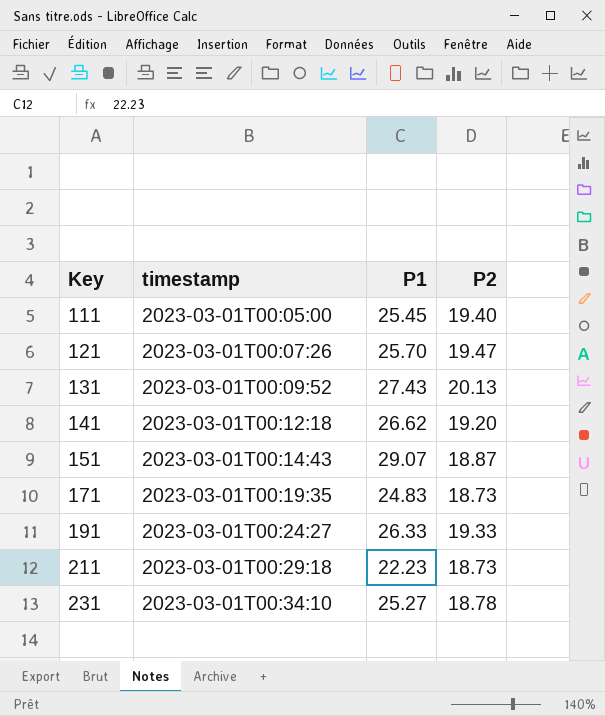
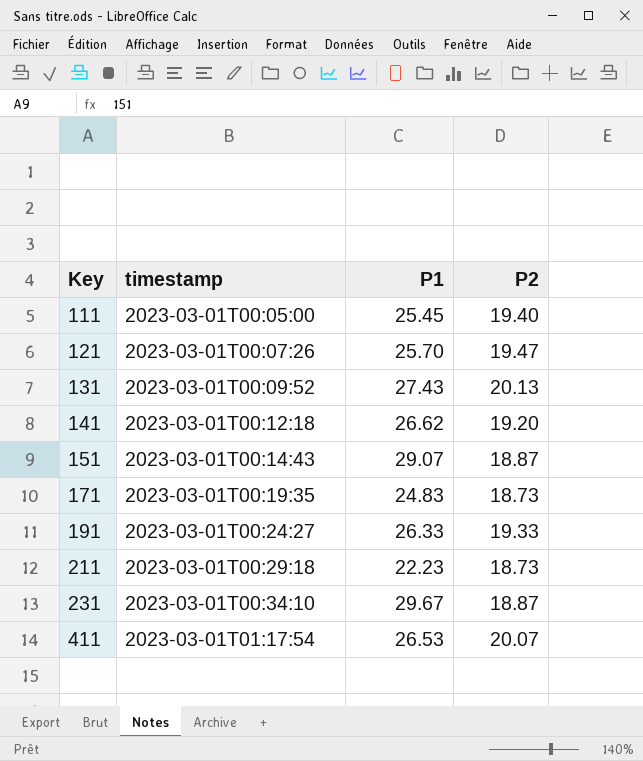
231 | P1: 25.27 -> 29.67
231 | P2: 18.78 -> 18.87
row 411: none -> 2023-03-01T01:17:54 | 26.53 | 20.07

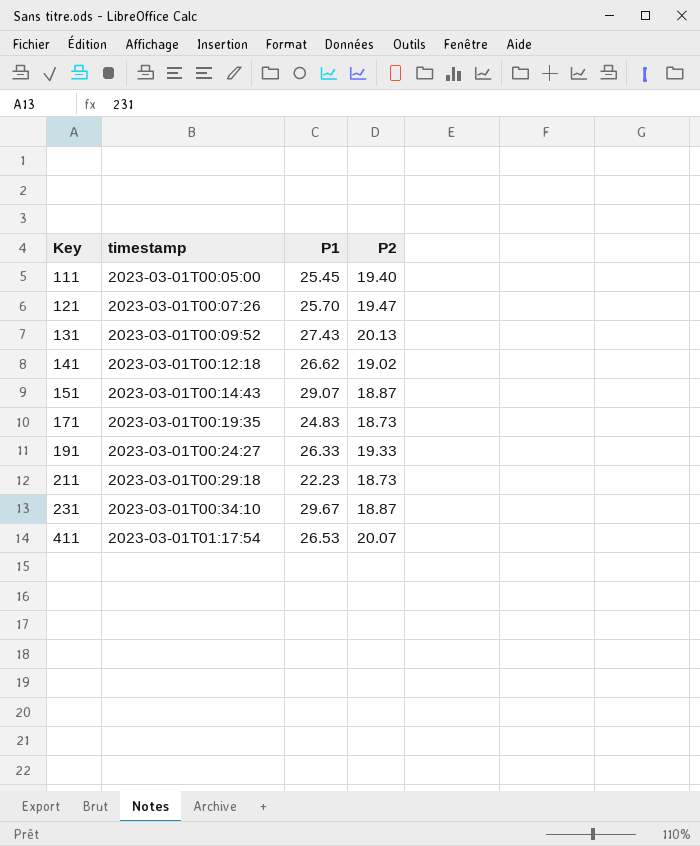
141 | P2: 19.20 -> 19.02

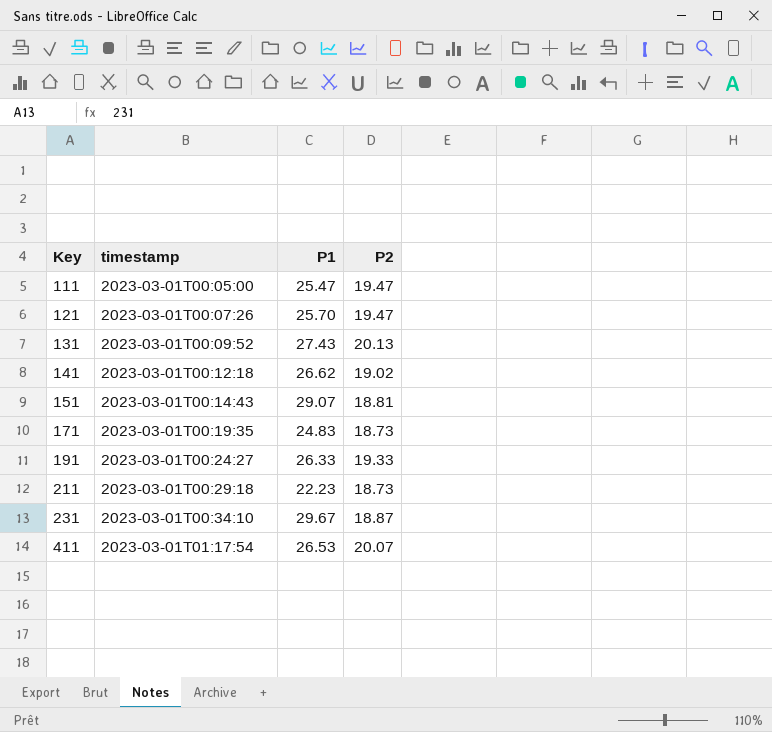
111 | P1: 25.45 -> 25.47
111 | P2: 19.40 -> 19.47
151 | P2: 18.87 -> 18.81

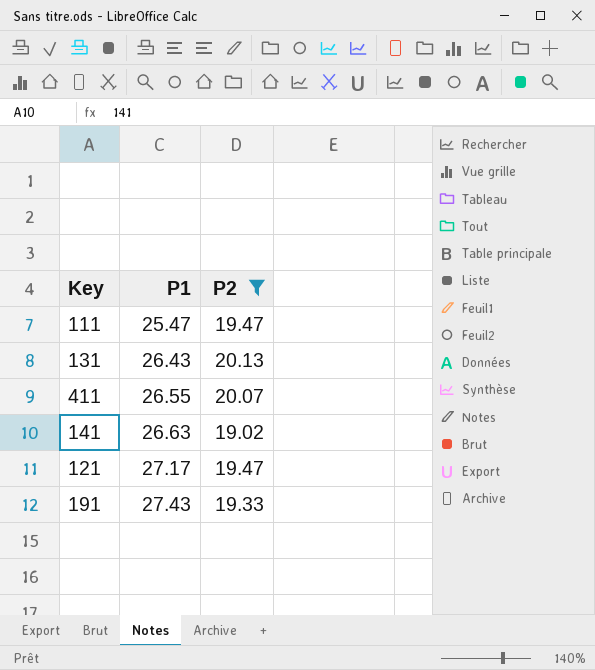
filter: none -> P2 >= 19.02
row order: Key ascending -> P1 ascending
column timestamp | position: 2 -> none
131 | P1: 27.43 -> 26.43
411 | P1: 26.53 -> 26.55
141 | P1: 26.62 -> 26.63
121 | P1: 25.70 -> 27.17
191 | P1: 26.33 -> 27.43

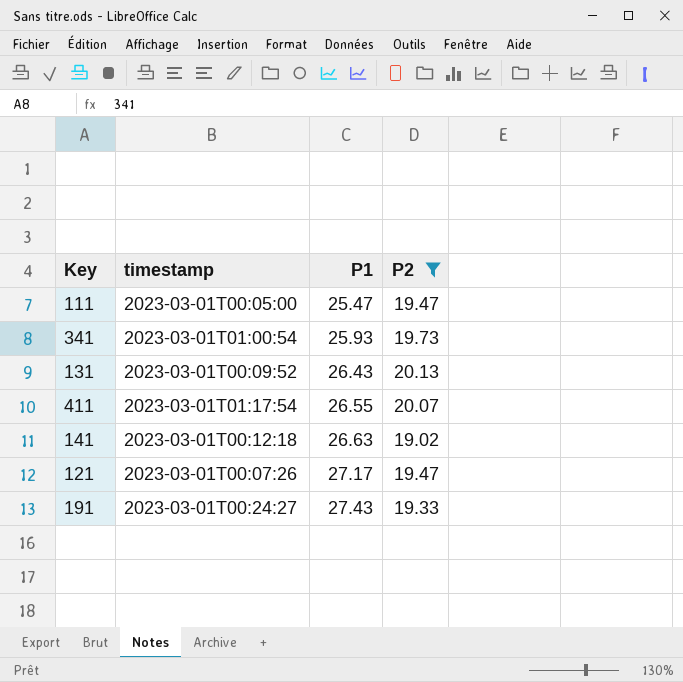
column timestamp | position: none -> 2
row 341: none -> 2023-03-01T01:00:54 | 25.93 | 19.73

